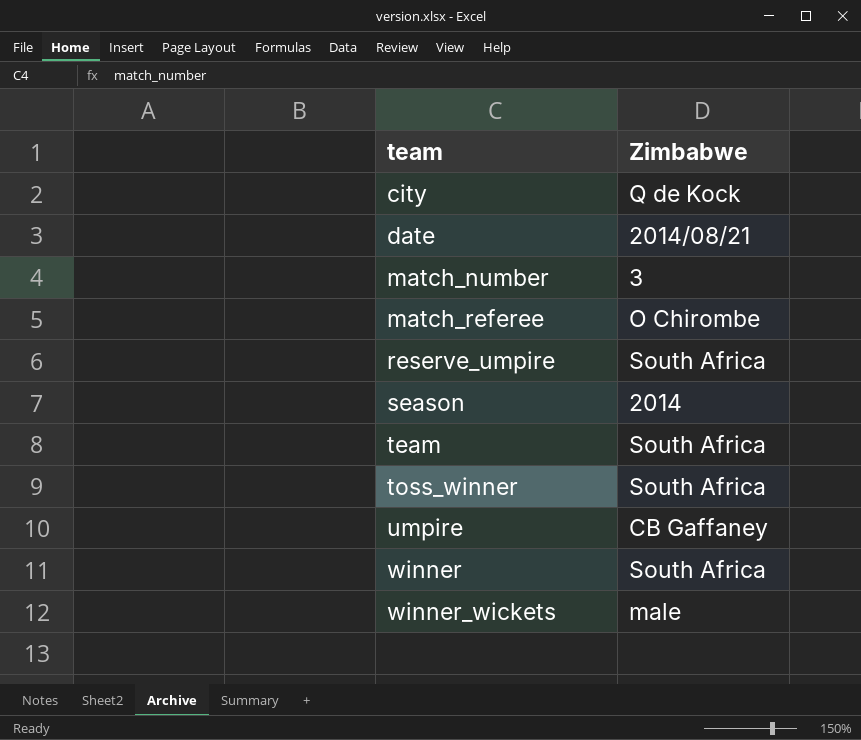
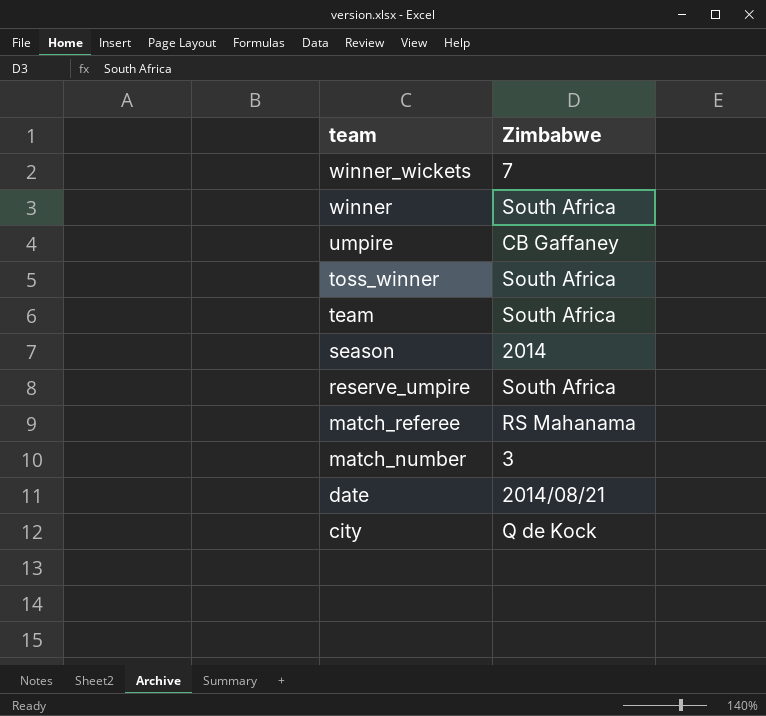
row order: team ascending -> team descending
winner_wickets | Zimbabwe: male -> 7
match_referee | Zimbabwe: O Chirombe -> RS Mahanama

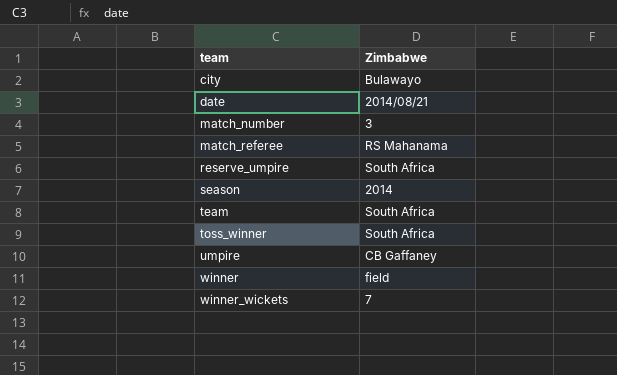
row order: team descending -> team ascending
city | Zimbabwe: Q de Kock -> Bulawayo
winner | Zimbabwe: South Africa -> field

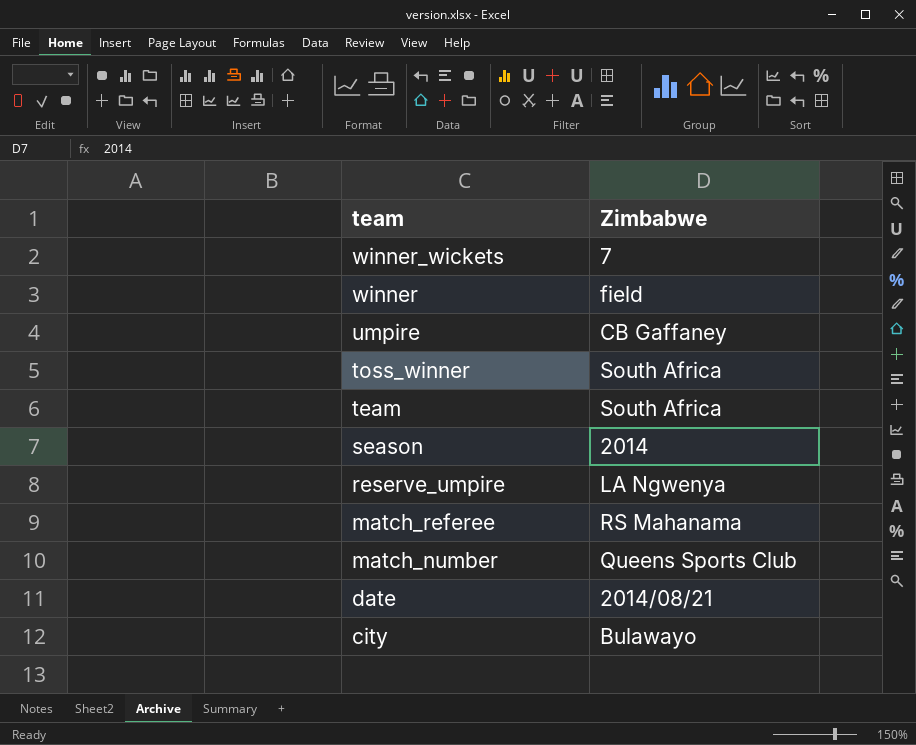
row order: team ascending -> team descending
reserve_umpire | Zimbabwe: South Africa -> LA Ngwenya
match_number | Zimbabwe: 3 -> Queens Sports Club

